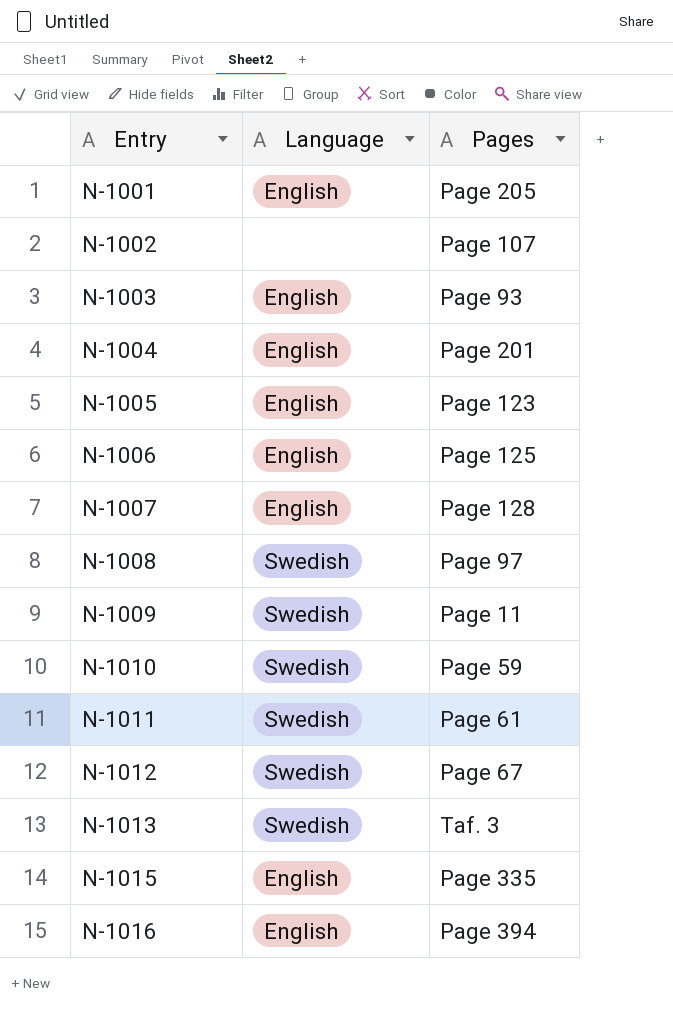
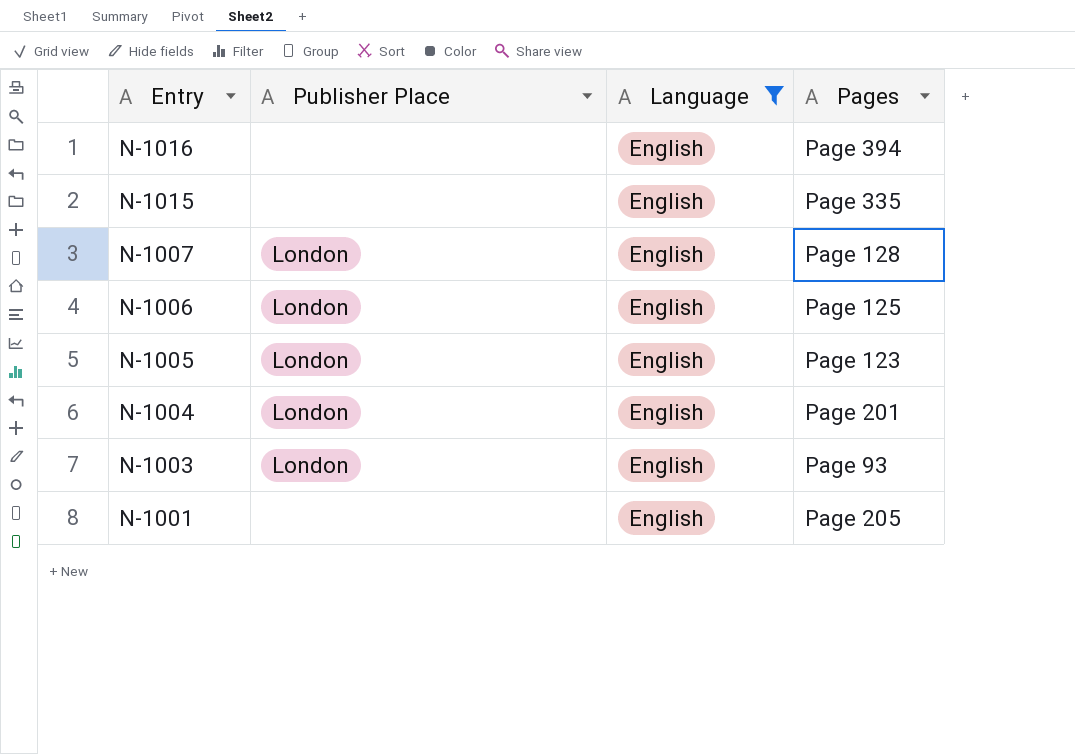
filter: none -> Language = English
row order: Entry ascending -> Entry descending
column Publisher Place | position: none -> 2

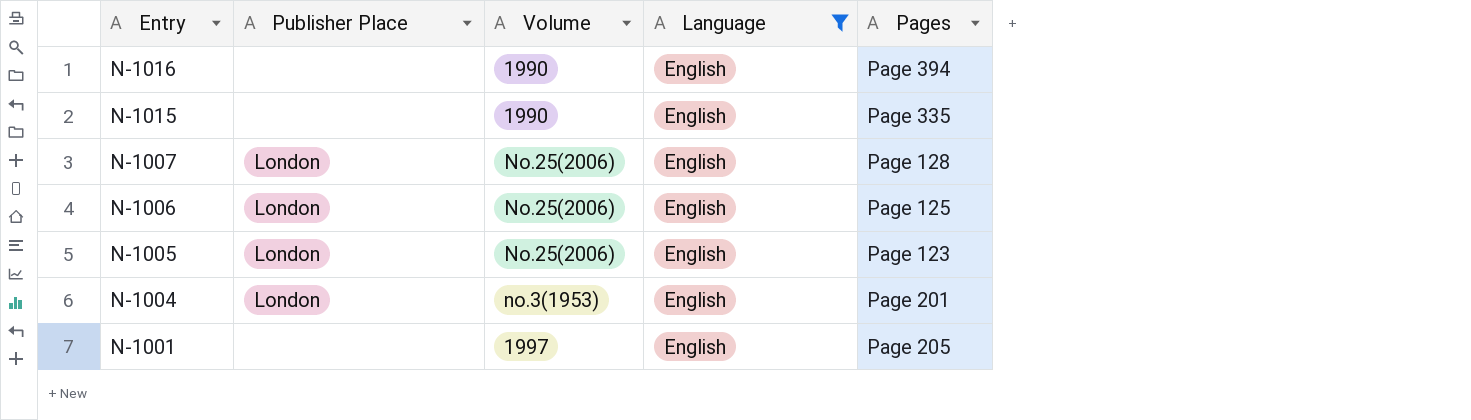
column Volume | position: none -> 3
row N-1003: London | English | Page 93 -> none

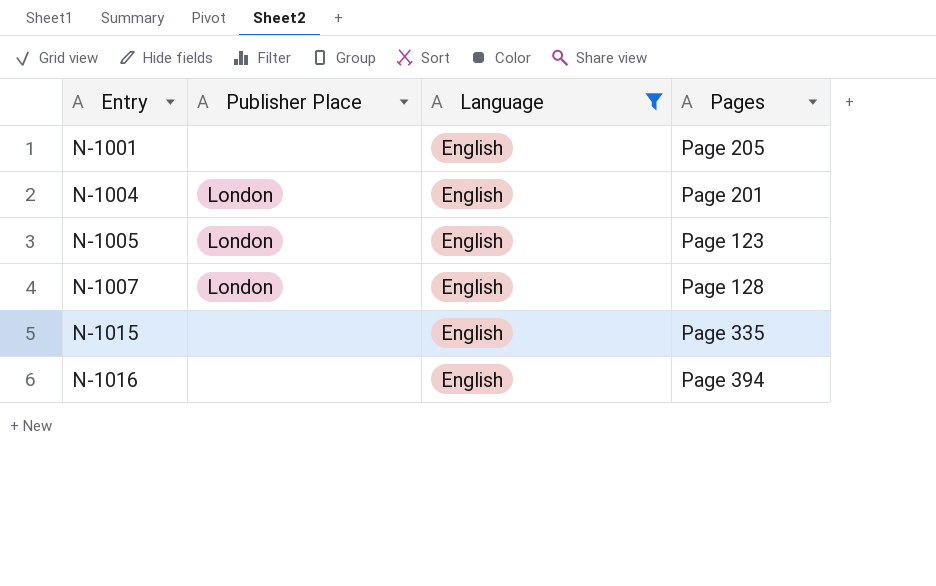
row order: Entry descending -> Entry ascending
column Volume | position: 3 -> none
row N-1006: London | No.25(2006) | English | Page 125 -> none

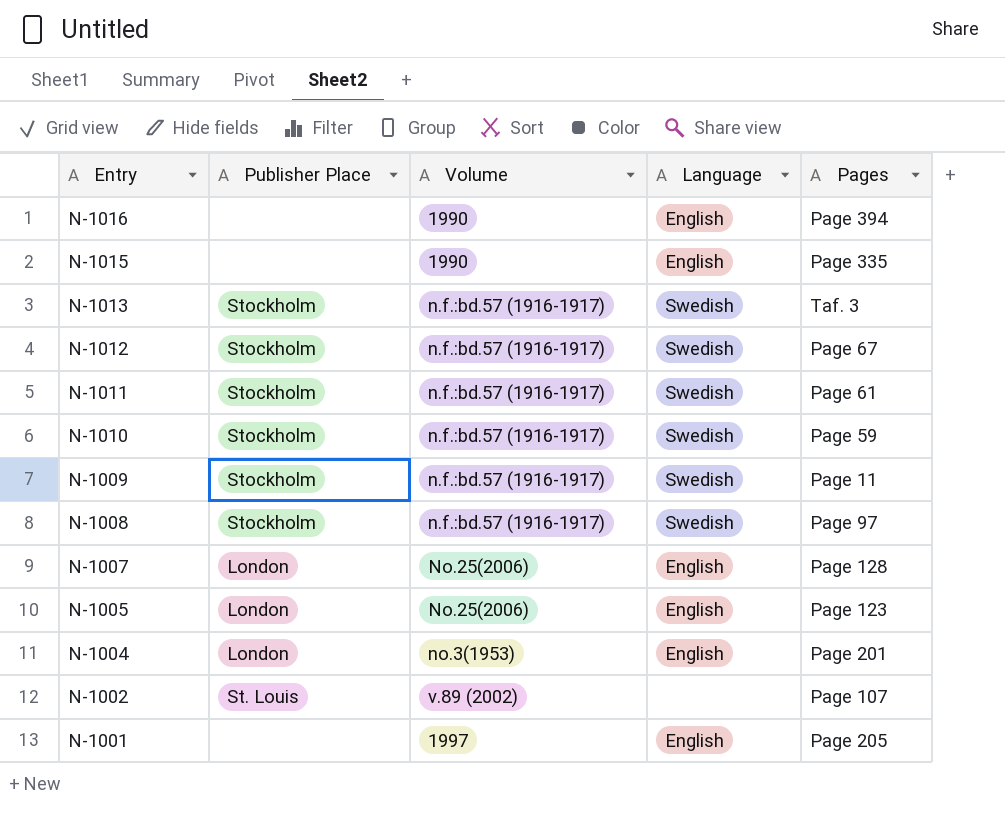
filter: Language = English -> none
row order: Entry ascending -> Entry descending
column Volume | position: none -> 3

